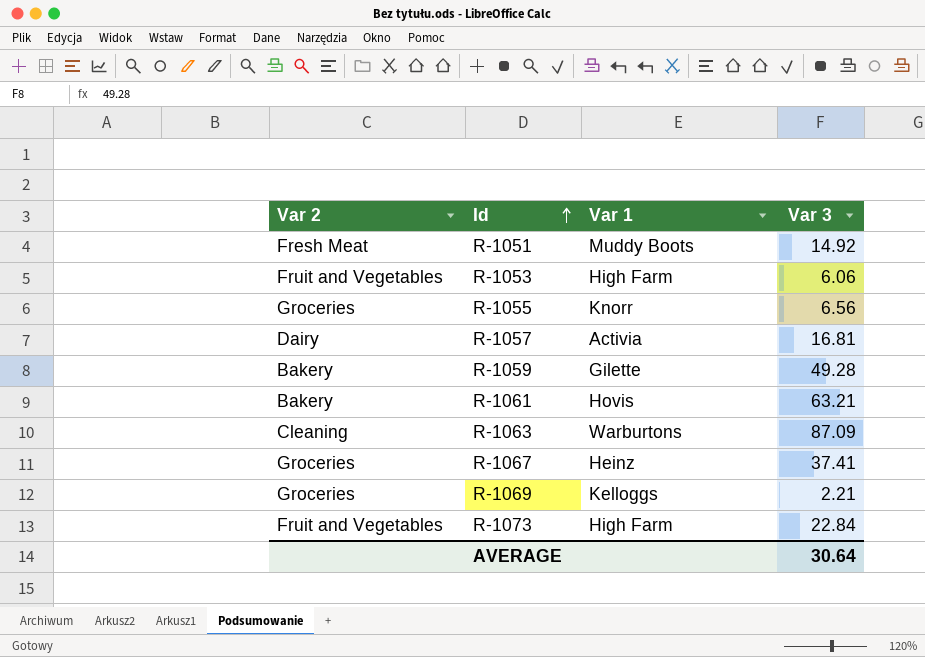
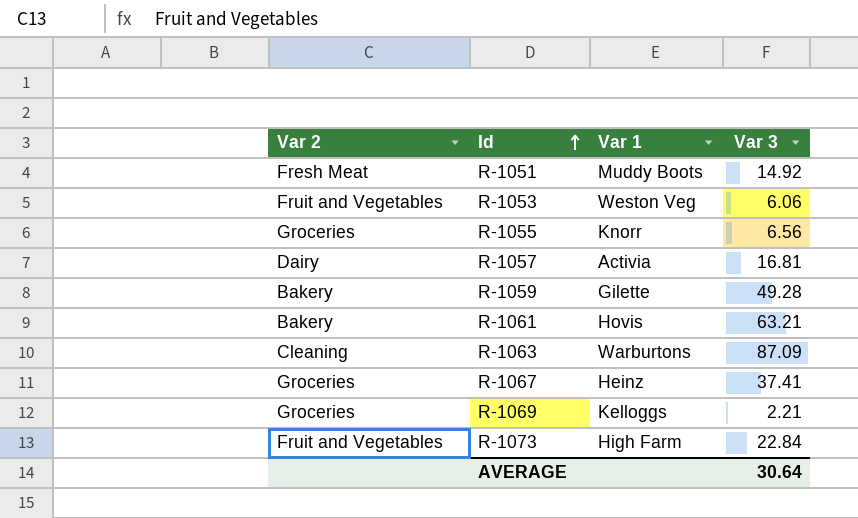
R-1053 | Var 1: High Farm -> Weston Veg

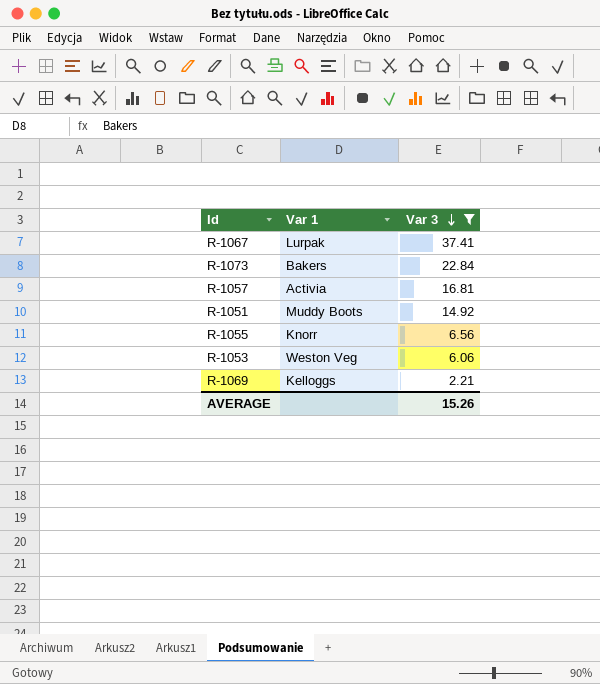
filter: none -> Var 3 <= 37.41
row order: Id ascending -> Var 3 descending
column Var 2 | position: 1 -> none
R-1067 | Var 1: Heinz -> Lurpak
R-1073 | Var 1: High Farm -> Bakers
AVERAGE | Var 3: 30.64 -> 15.26

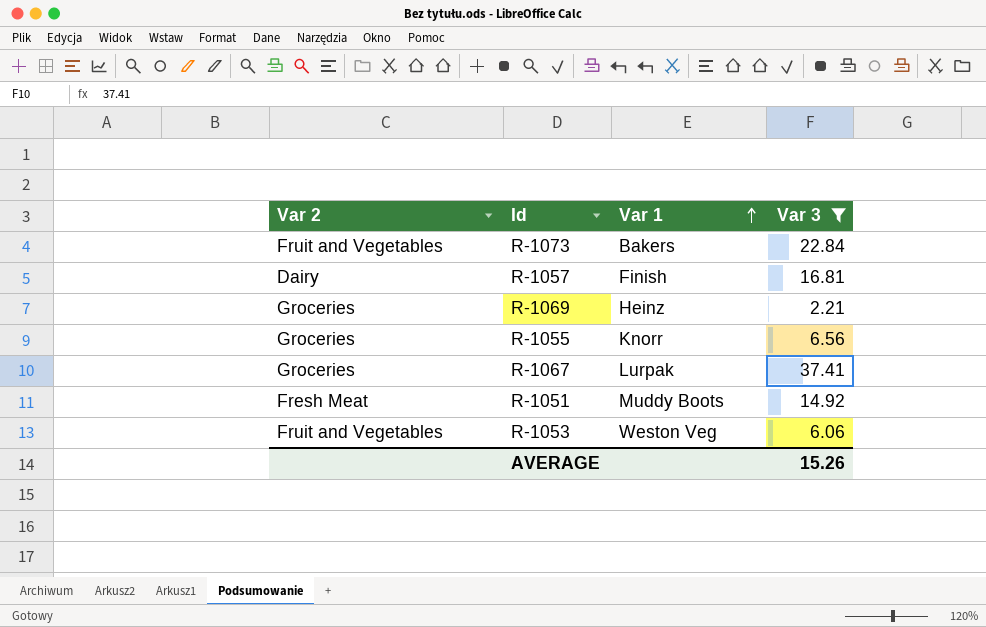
row order: Var 3 descending -> Var 1 ascending
column Var 2 | position: none -> 1
R-1057 | Var 1: Activia -> Finish
R-1069 | Var 1: Kelloggs -> Heinz

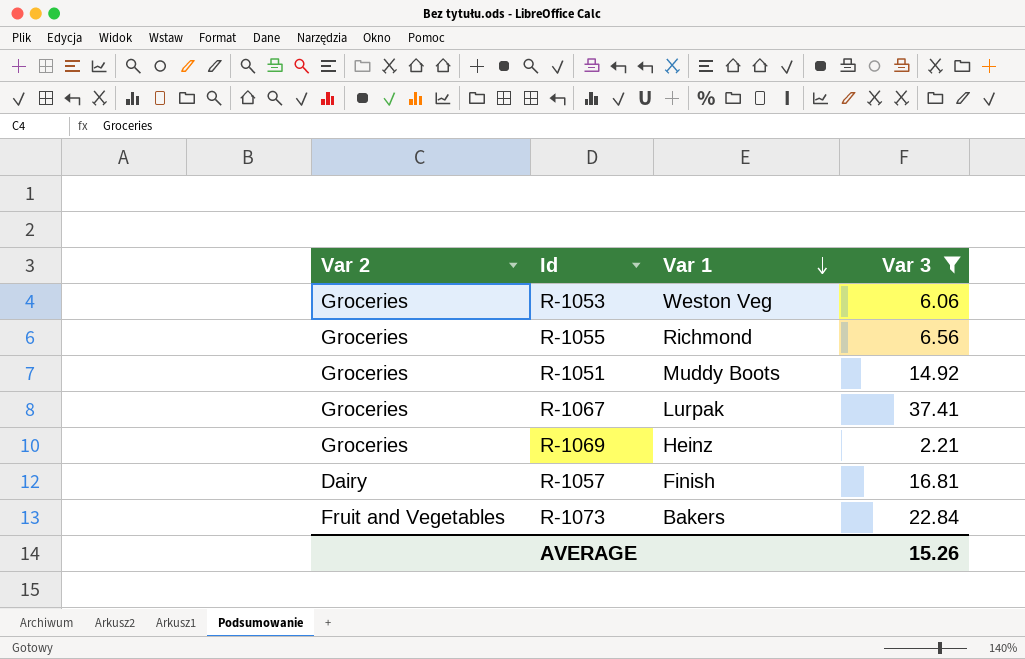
row order: Var 1 ascending -> Var 1 descending
R-1053 | Var 2: Fruit and Vegetables -> Groceries
R-1055 | Var 1: Knorr -> Richmond
R-1051 | Var 2: Fresh Meat -> Groceries

